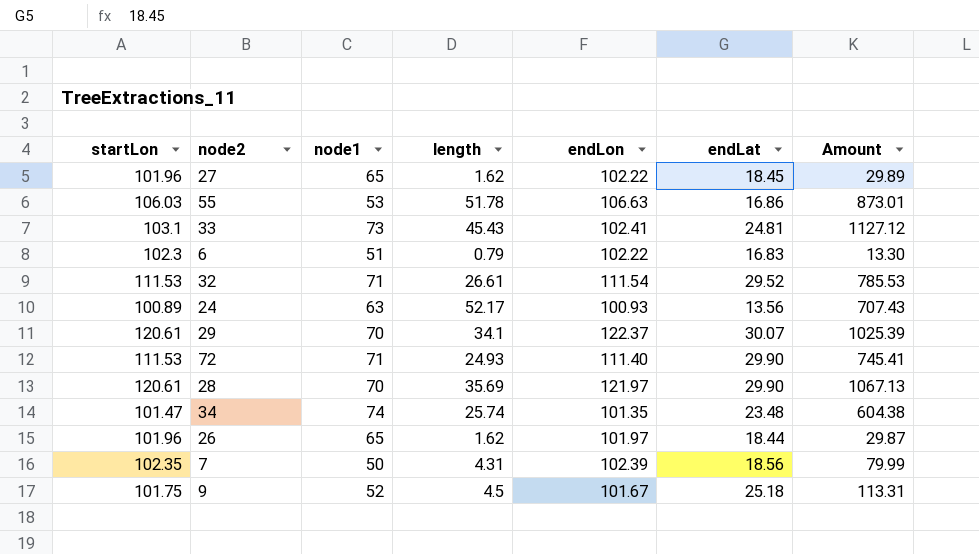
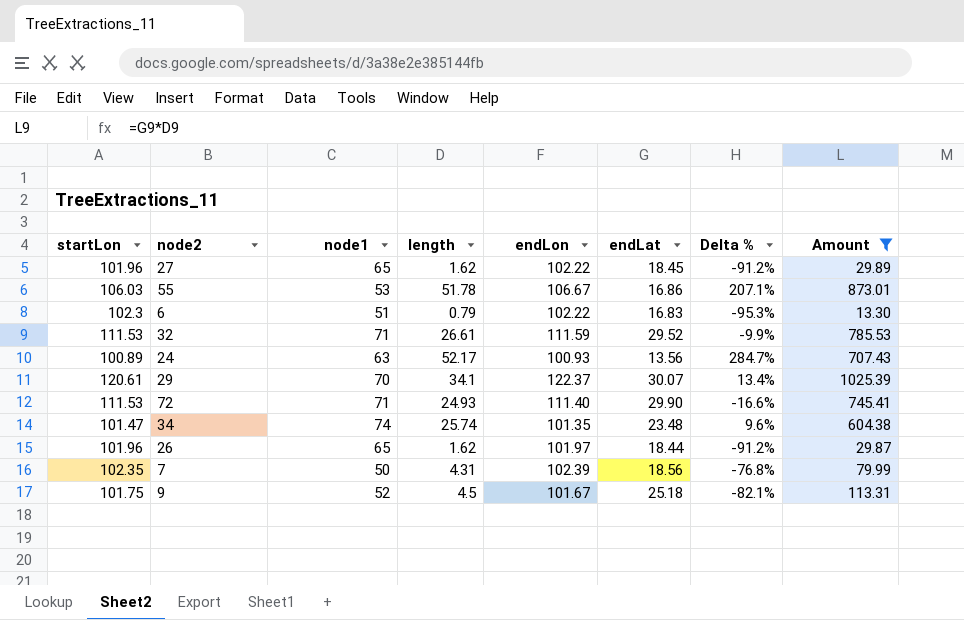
filter: none -> Amount <= 1025.39
column Delta % | formula: none -> ([length] - [endLat]) / [endLat]
55 | endLon: 106.63 -> 106.67
32 | endLon: 111.54 -> 111.59

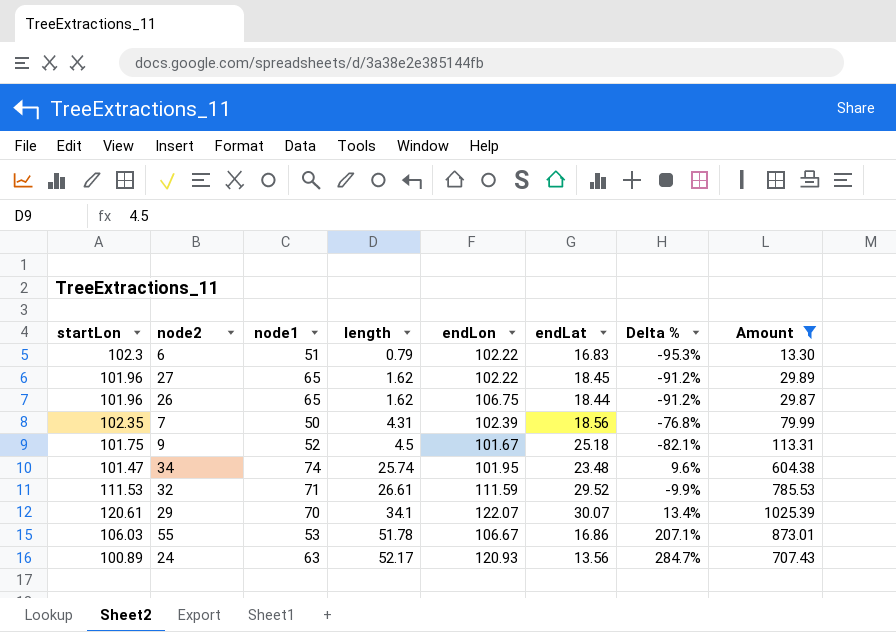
row order: none -> length ascending
row 72: 111.53 | 71 | 24.93 | 111.40 | 29.90 | -16.6% | 745.41 -> none
26 | endLon: 101.97 -> 106.75
34 | endLon: 101.35 -> 101.95
29 | endLon: 122.37 -> 122.07
24 | endLon: 100.93 -> 120.93

